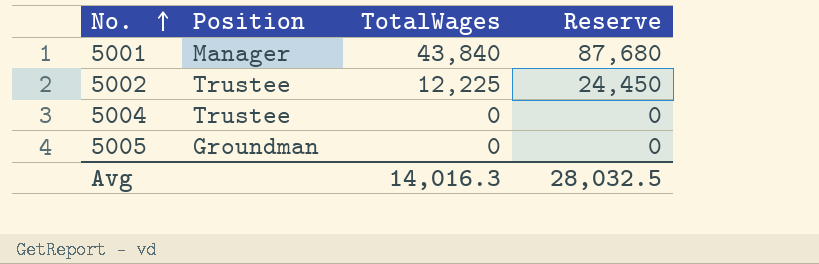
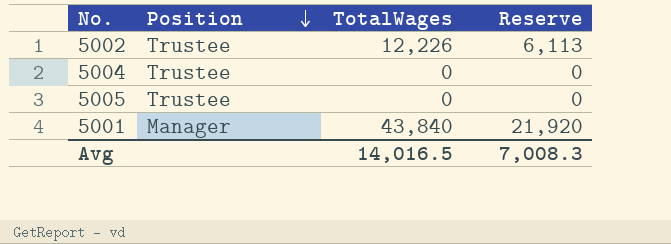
row order: No. ascending -> Position descending
column Reserve | formula: [TotalWages] * 2 -> [TotalWages] * 0.5
5002 | TotalWages: 12,225 -> 12,226
5005 | Position: Groundman -> Trustee
Avg | TotalWages: 14,016.3 -> 14,016.5
Avg | Reserve: 28,032.5 -> 7,008.3

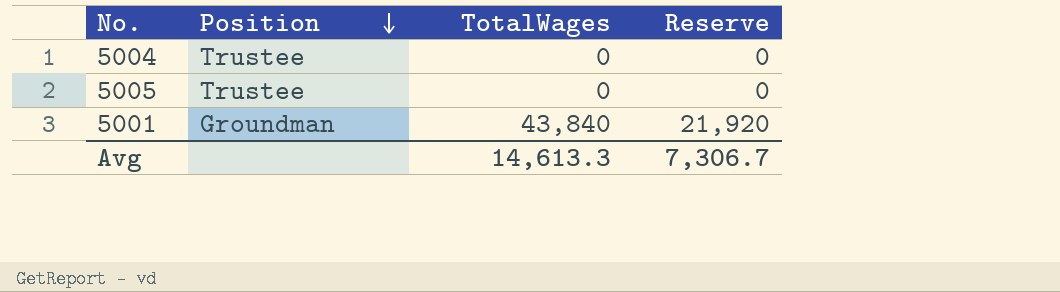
row 5002: Trustee | 12,226 | 6,113 -> none
5001 | Position: Manager -> Groundman
Avg | TotalWages: 14,016.5 -> 14,613.3
Avg | Reserve: 7,008.3 -> 7,306.7

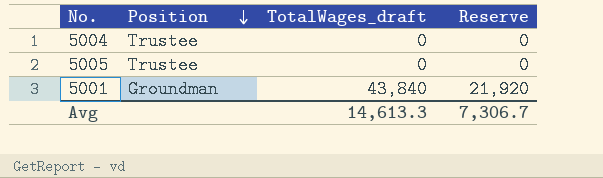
column name: TotalWages -> TotalWages_draft

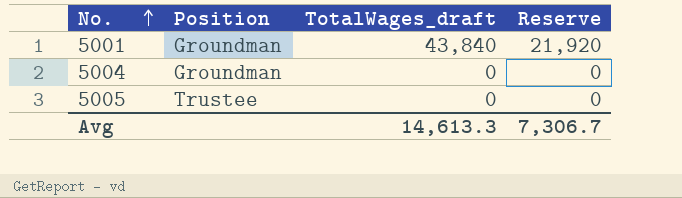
row order: Position descending -> No. ascending
5004 | Position: Trustee -> Groundman

